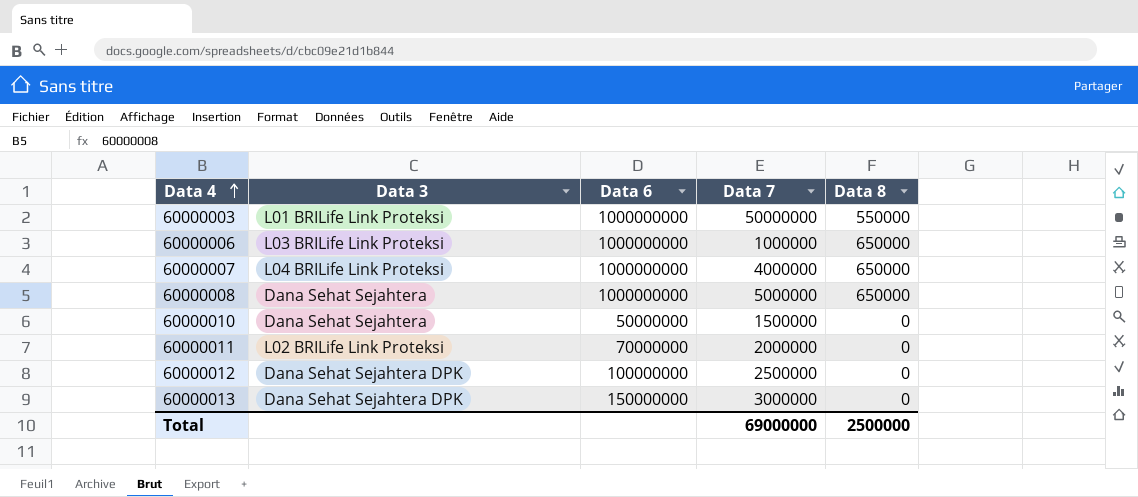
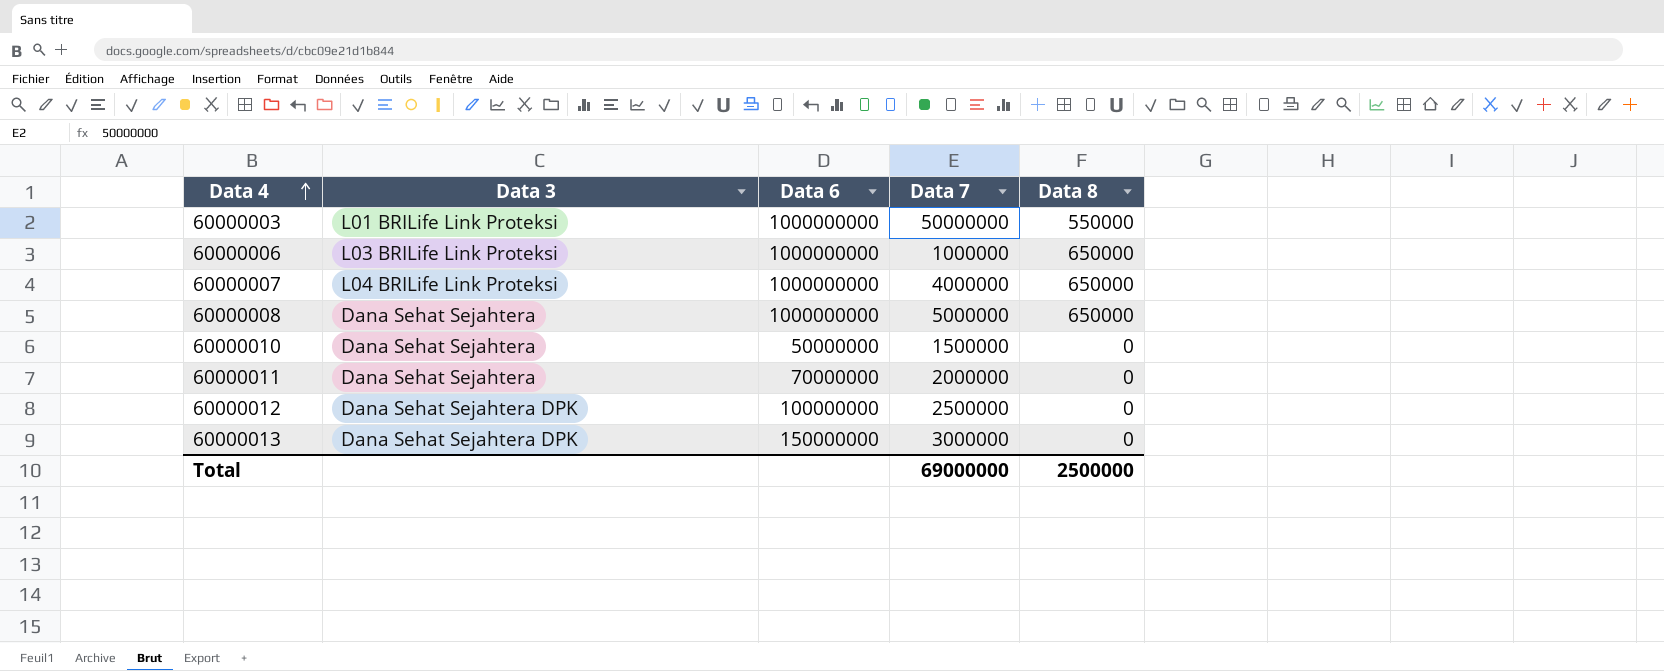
60000011 | Data 3: L02 BRILife Link Proteksi -> Dana Sehat Sejahtera

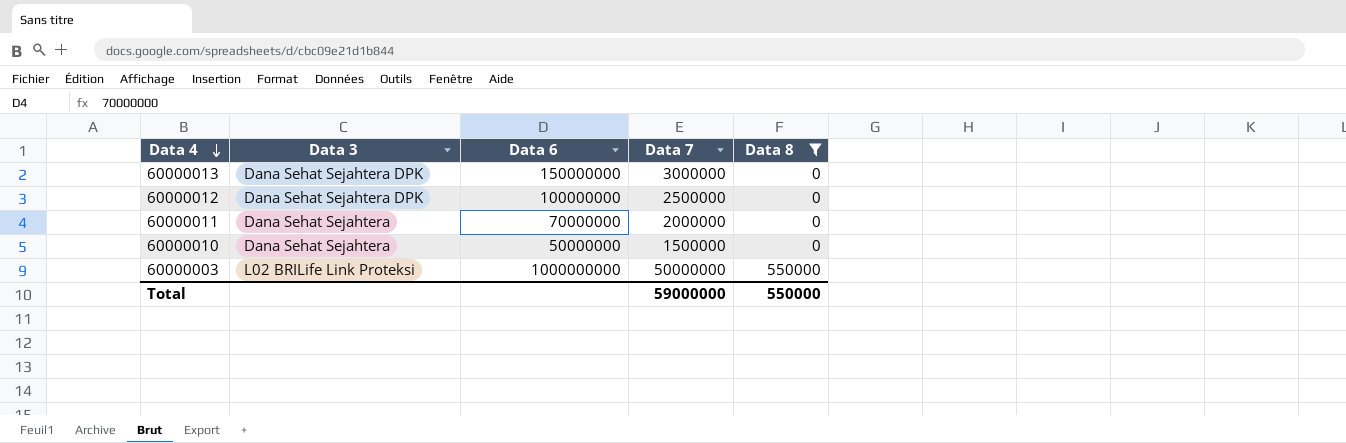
filter: none -> Data 8 != 650000
row order: Data 4 ascending -> Data 4 descending
60000003 | Data 3: L01 BRILife Link Proteksi -> L02 BRILife Link Proteksi
Total | Data 7: 69000000 -> 59000000
Total | Data 8: 2500000 -> 550000

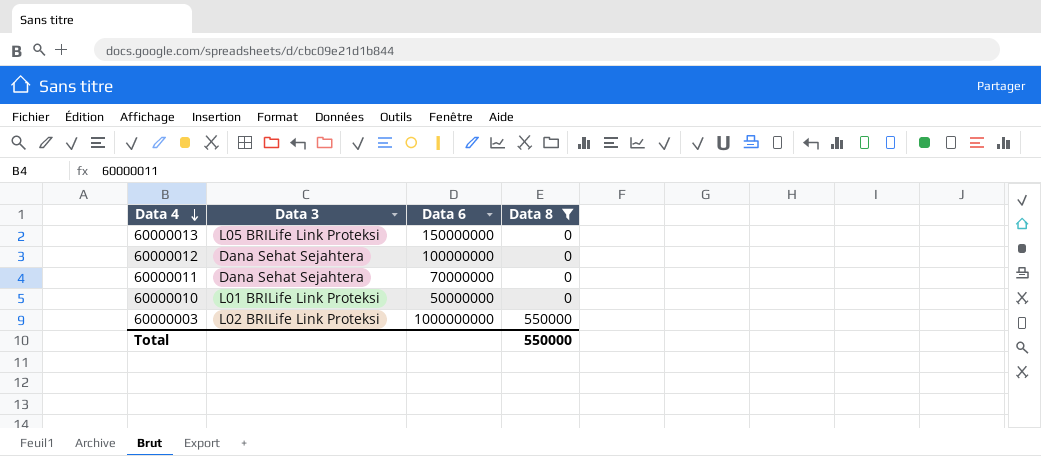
column Data 7 | position: 4 -> none
60000013 | Data 3: Dana Sehat Sejahtera DPK -> L05 BRILife Link Proteksi
60000012 | Data 3: Dana Sehat Sejahtera DPK -> Dana Sehat Sejahtera
60000010 | Data 3: Dana Sehat Sejahtera -> L01 BRILife Link Proteksi

